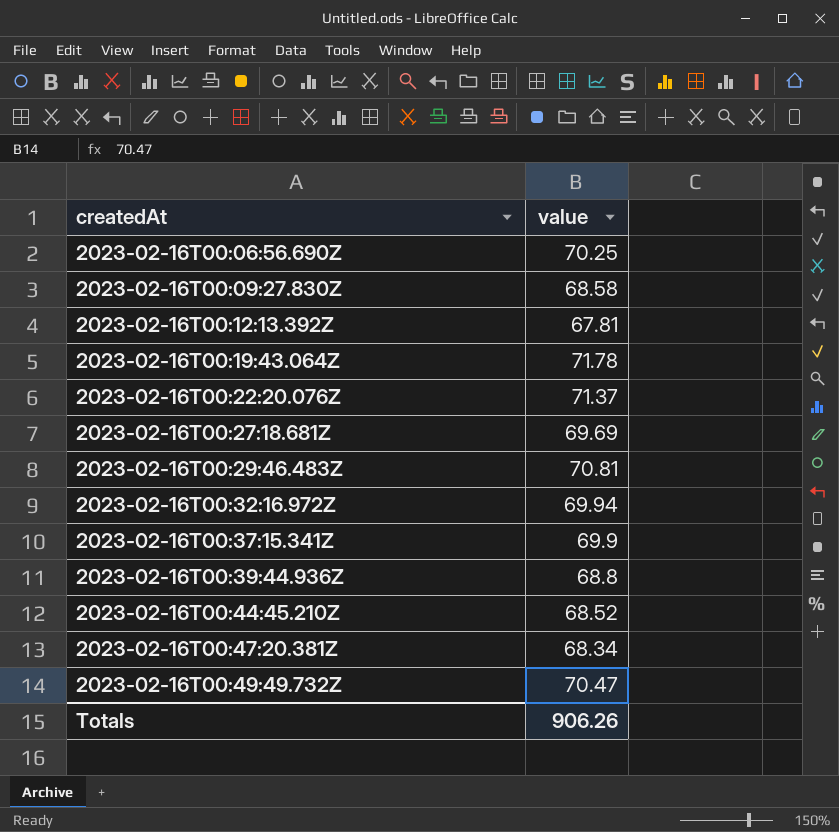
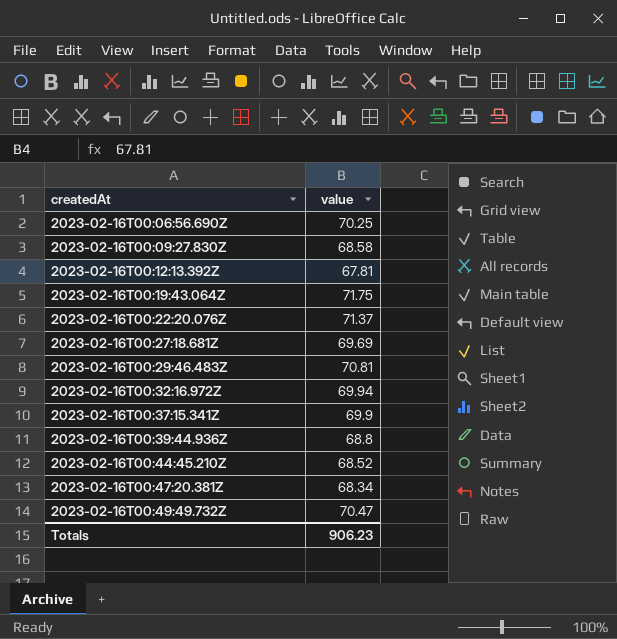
2023-02-16T00:19:43.064Z | value: 71.78 -> 71.75
Totals | value: 906.26 -> 906.23

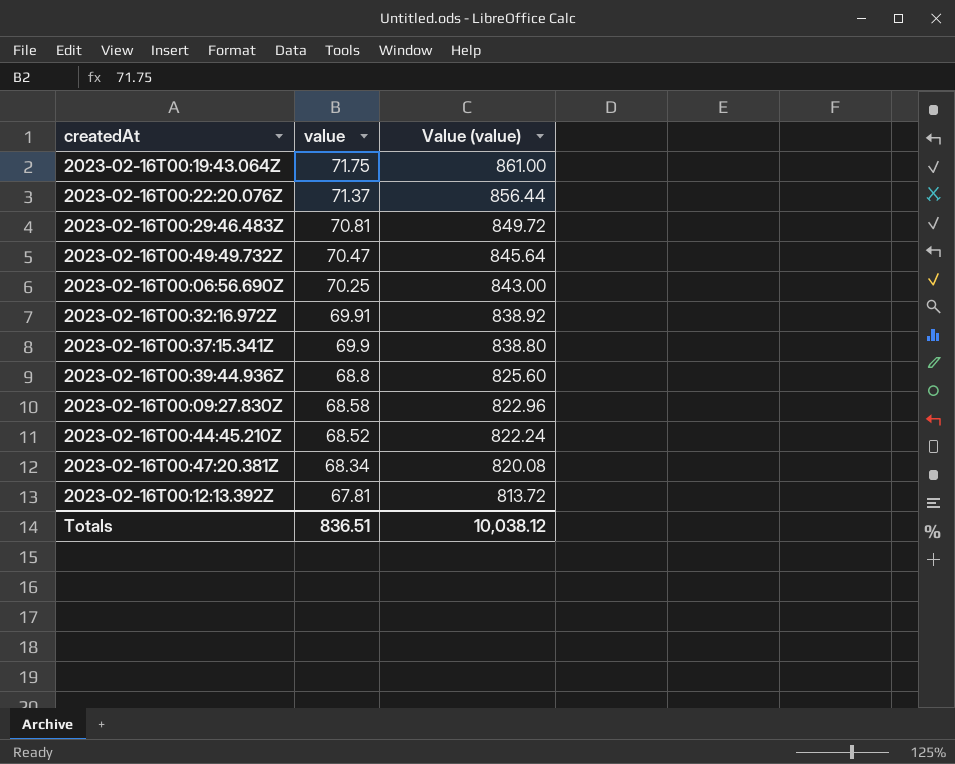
row order: createdAt ascending -> value descending
column Value (value) | formula: none -> [value] * 12
row 2023-02-16T00:27:18.681Z: 69.69 -> none
2023-02-16T00:32:16.972Z | value: 69.94 -> 69.91
Totals | value: 906.23 -> 836.51

